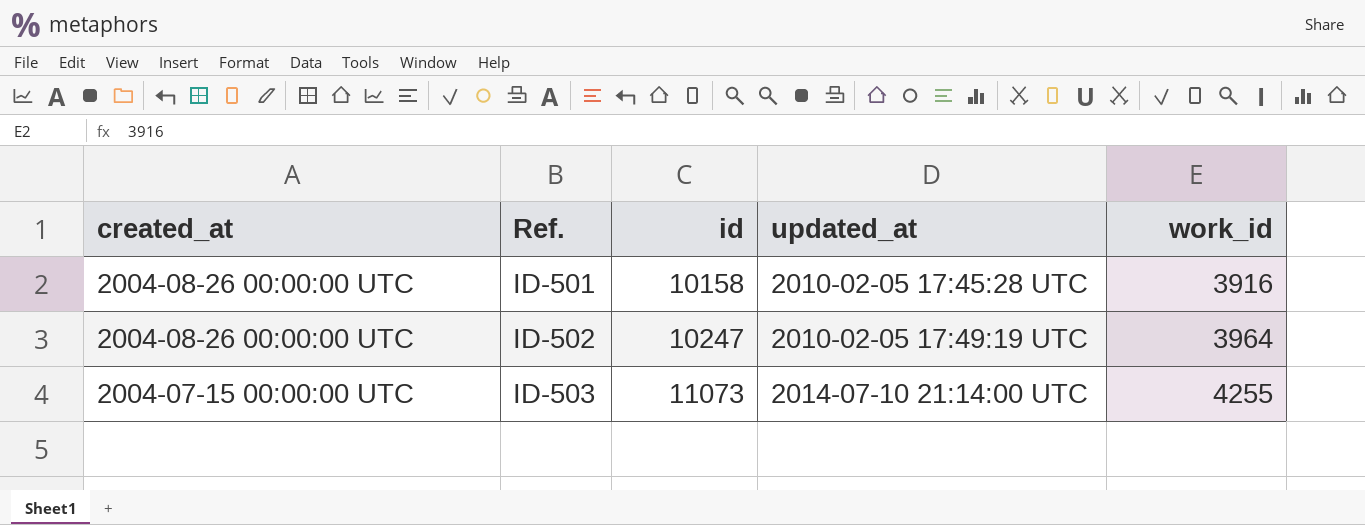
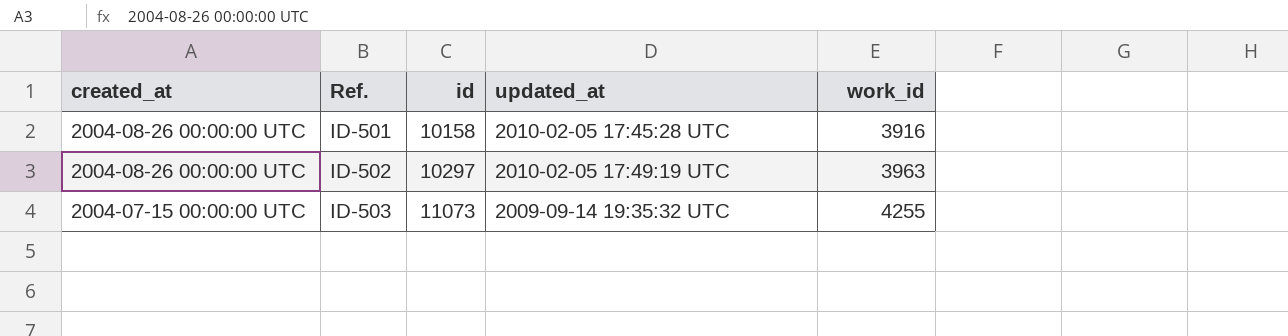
ID-502 | id: 10247 -> 10297
ID-502 | work_id: 3964 -> 3963
ID-503 | updated_at: 2014-07-10 21:14:00 UTC -> 2009-09-14 19:35:32 UTC

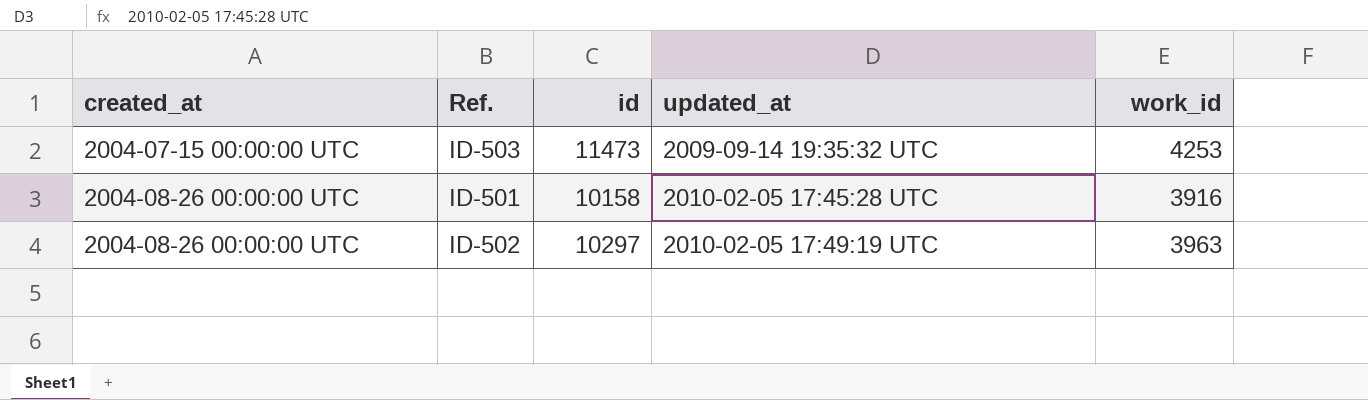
row order: created_at descending -> created_at ascending
ID-503 | id: 11073 -> 11473
ID-503 | work_id: 4255 -> 4253

